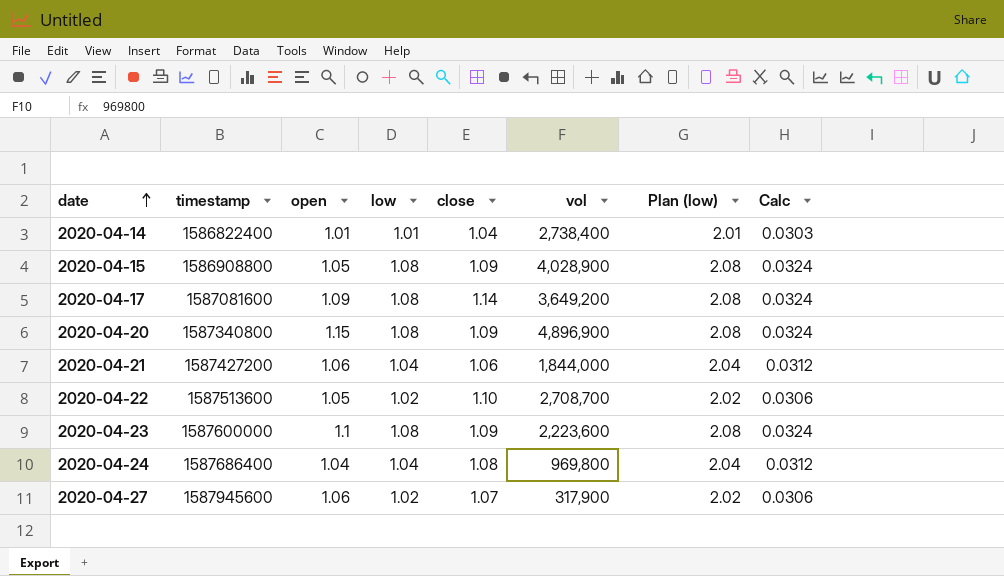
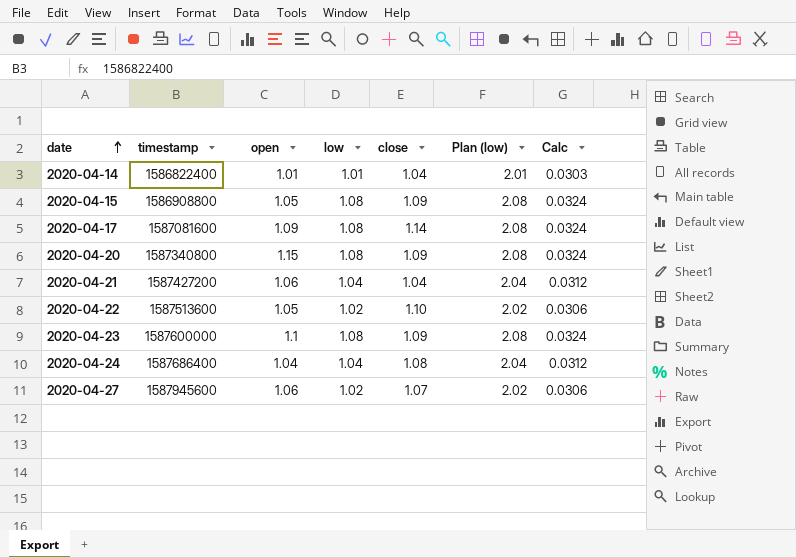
column vol | position: 6 -> none
2020-04-21 | close: 1.06 -> 1.04

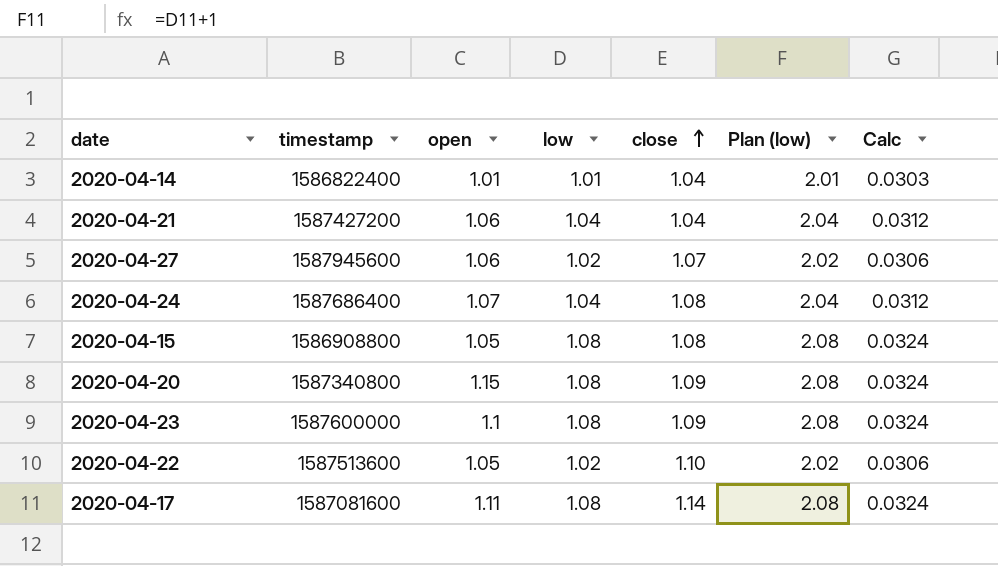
row order: date ascending -> close ascending
2020-04-24 | open: 1.04 -> 1.07
2020-04-15 | close: 1.09 -> 1.08
2020-04-17 | open: 1.09 -> 1.11

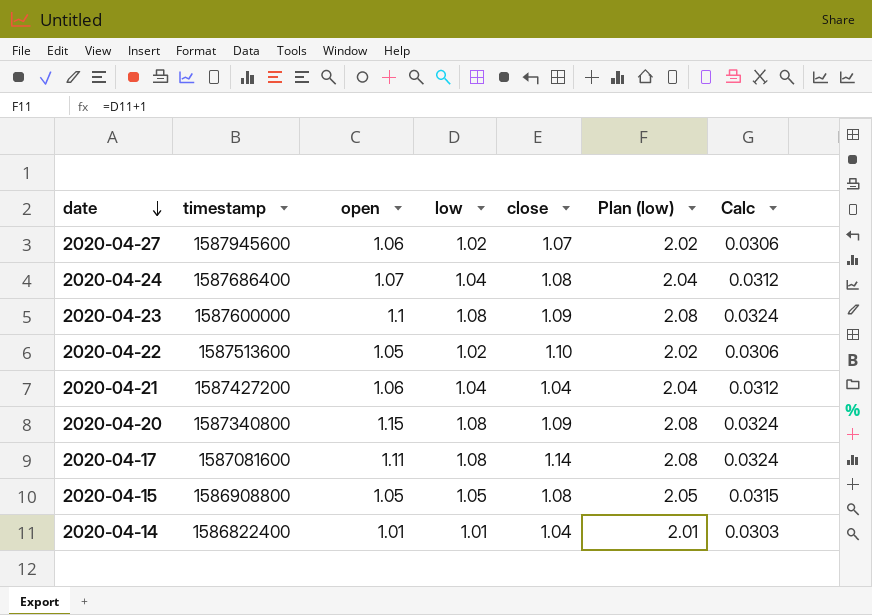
row order: close ascending -> date descending
2020-04-15 | low: 1.08 -> 1.05
2020-04-15 | Plan (low): 2.08 -> 2.05
2020-04-15 | Calc: 0.0324 -> 0.0315

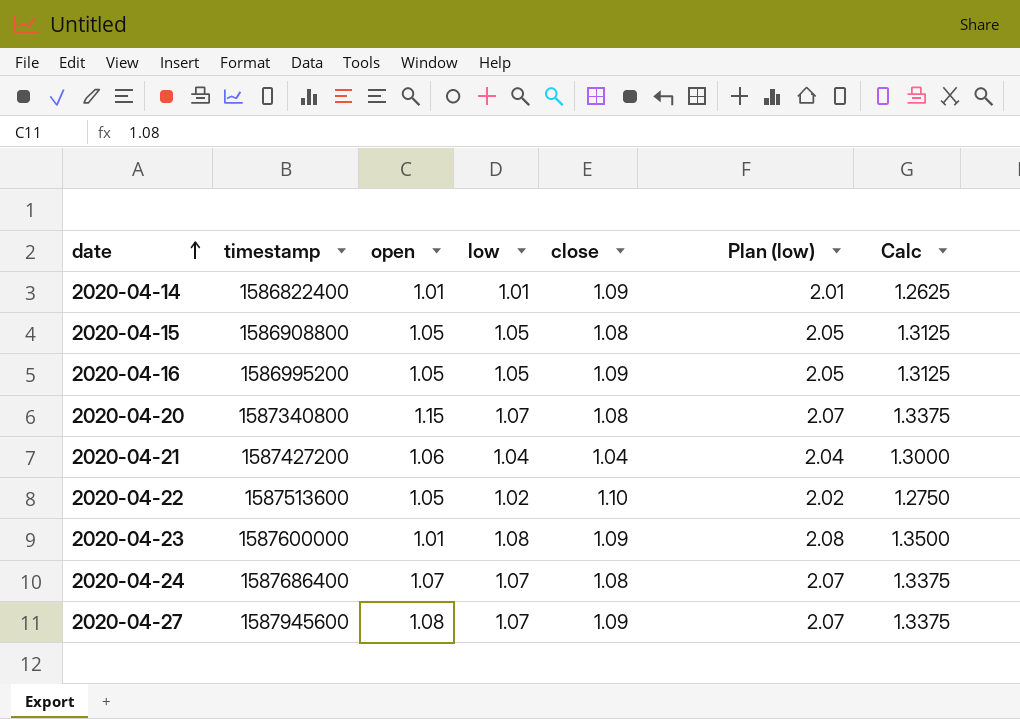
row order: date descending -> date ascending
column Calc | formula: [low] * 0.03 -> [low] * 1.25
row 2020-04-17: 1587081600 | 1.11 | 1.08 | 1.14 | 2.08 | 0.0324 -> none
2020-04-14 | close: 1.04 -> 1.09
row 2020-04-16: none -> 1586995200 | 1.05 | 1.05 | 1.09 | 2.05 | 1.3125
2020-04-20 | low: 1.08 -> 1.07
2020-04-20 | close: 1.09 -> 1.08
2020-04-20 | Plan (low): 2.08 -> 2.07
2020-04-23 | open: 1.1 -> 1.01
2020-04-24 | low: 1.04 -> 1.07
2020-04-24 | Plan (low): 2.04 -> 2.07
2020-04-27 | open: 1.06 -> 1.08
2020-04-27 | low: 1.02 -> 1.07
2020-04-27 | close: 1.07 -> 1.09
2020-04-27 | Plan (low): 2.02 -> 2.07

